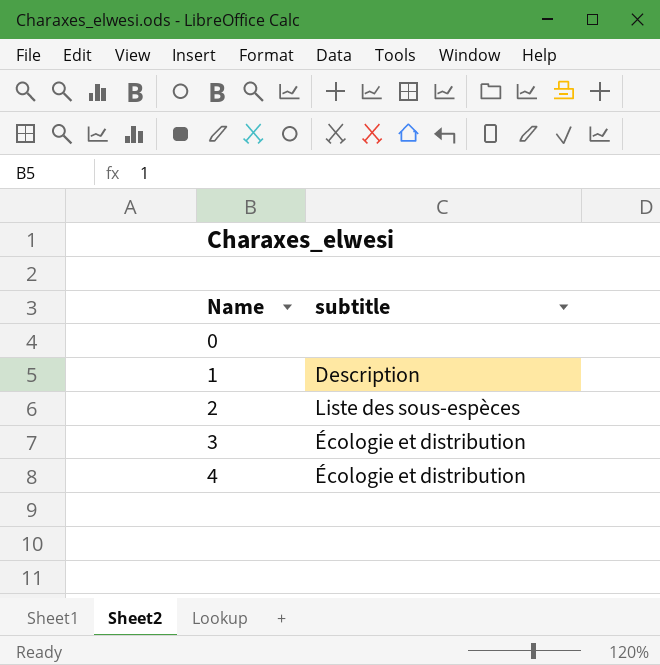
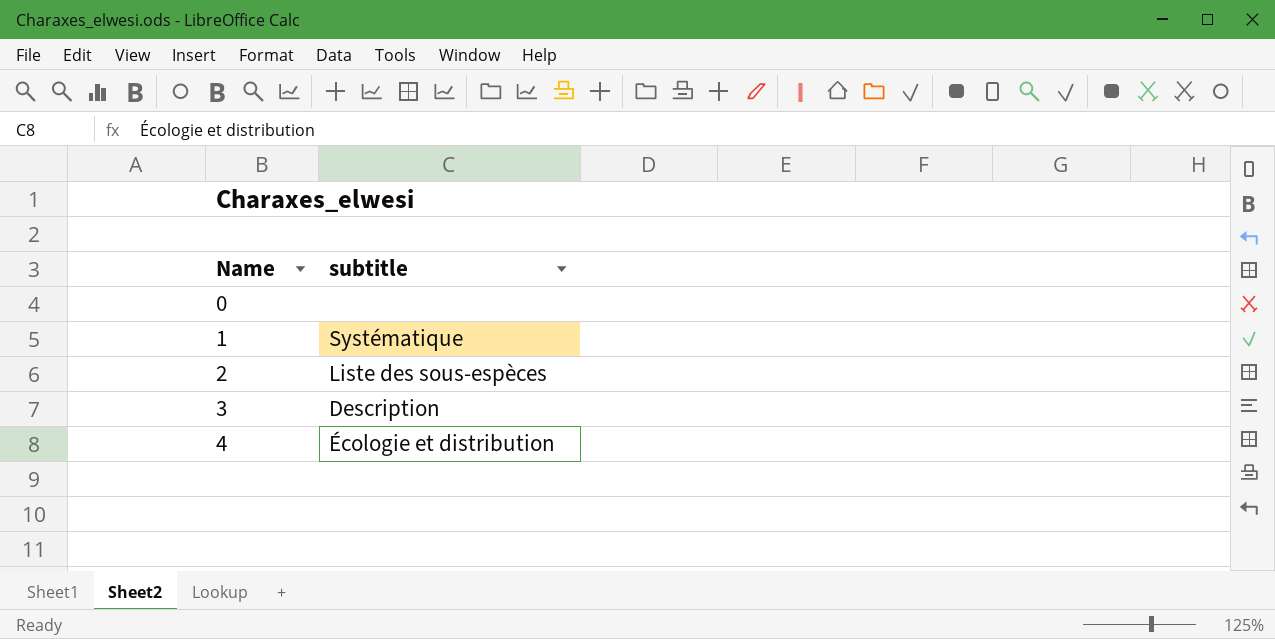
1 | subtitle: Description -> Systématique
3 | subtitle: Écologie et distribution -> Description

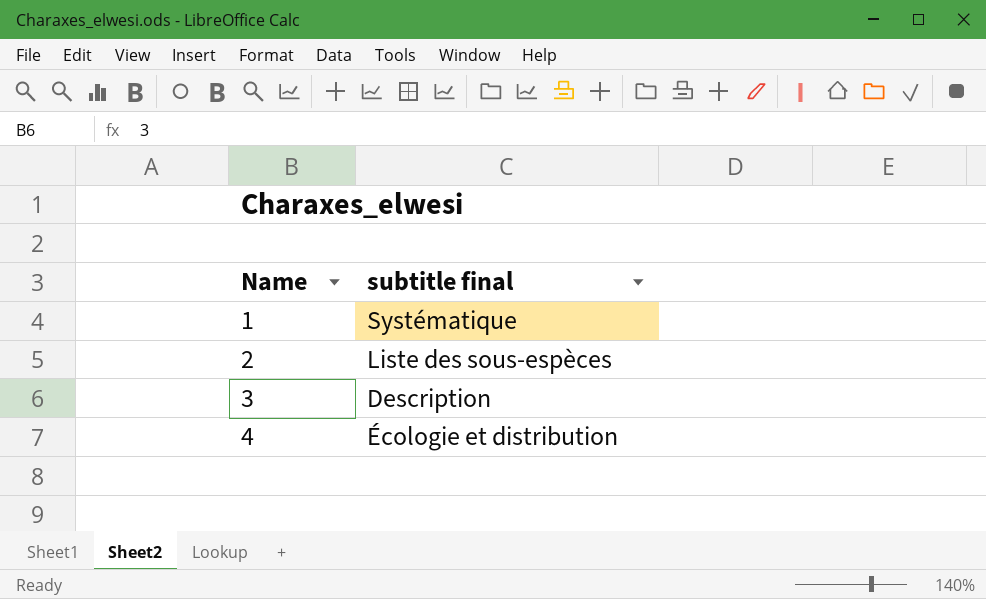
column name: subtitle -> subtitle final
row 0: none -> none

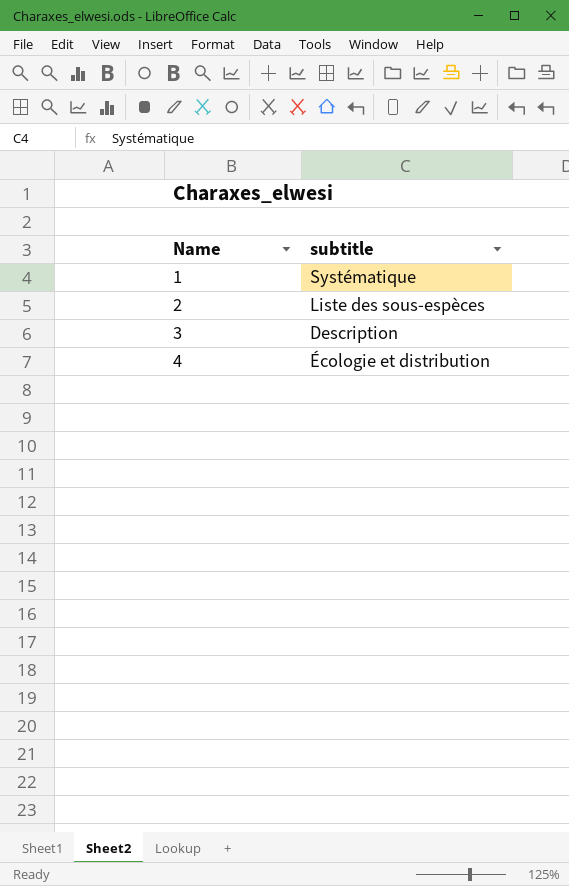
column name: subtitle final -> subtitle

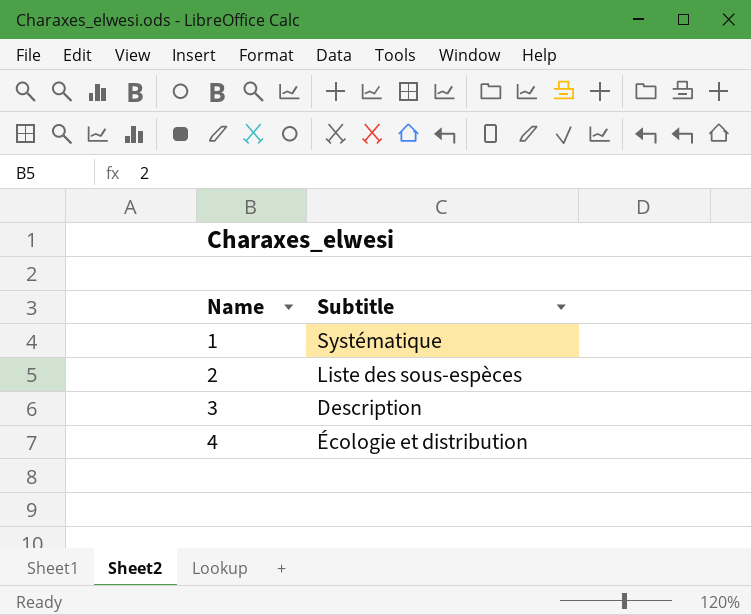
column name: subtitle -> Subtitle

